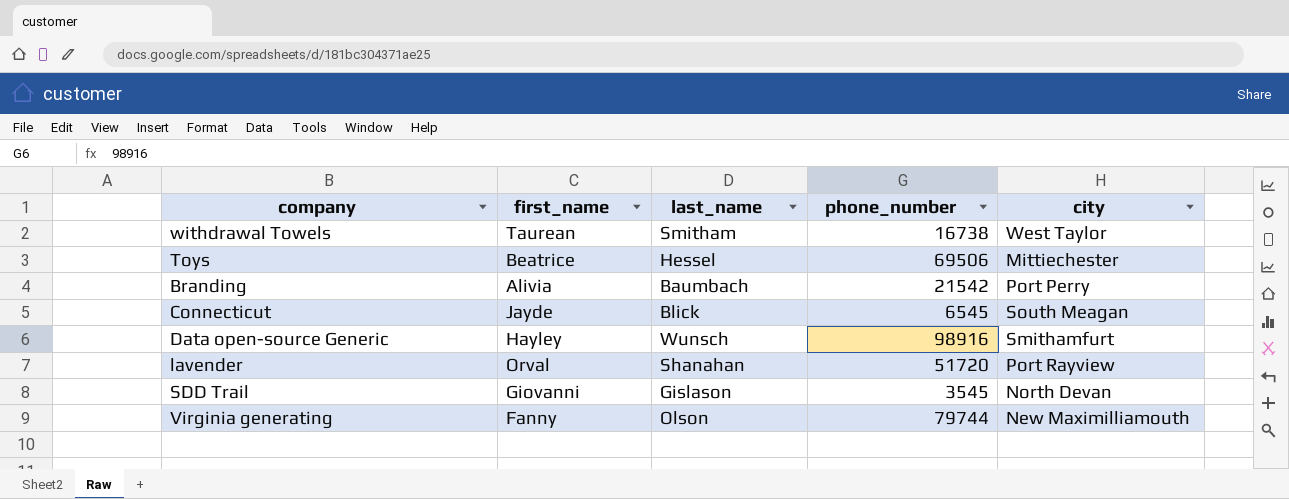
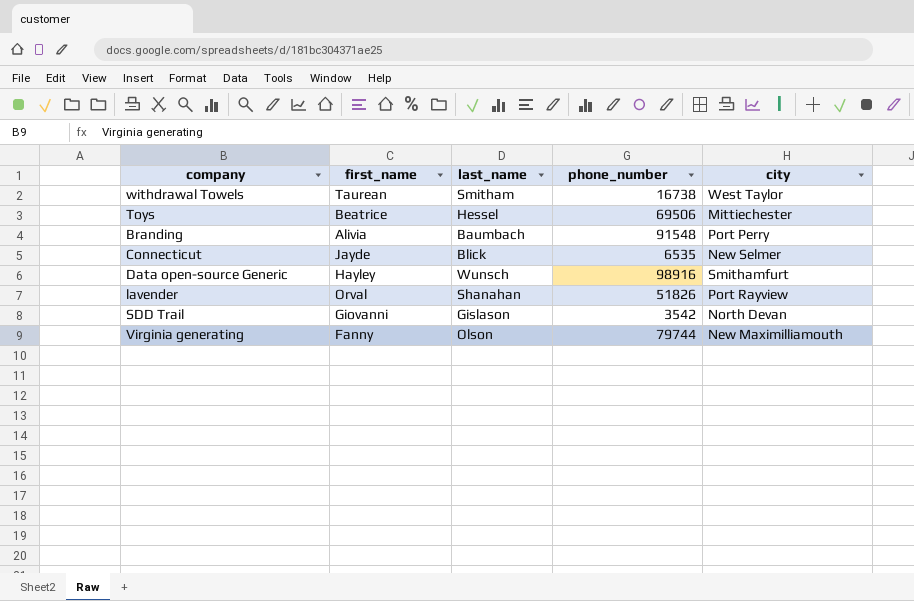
Branding | phone_number: 21542 -> 91548
Connecticut | phone_number: 6545 -> 6535
Connecticut | city: South Meagan -> New Selmer
lavender | phone_number: 51720 -> 51826
SDD Trail | phone_number: 3545 -> 3542

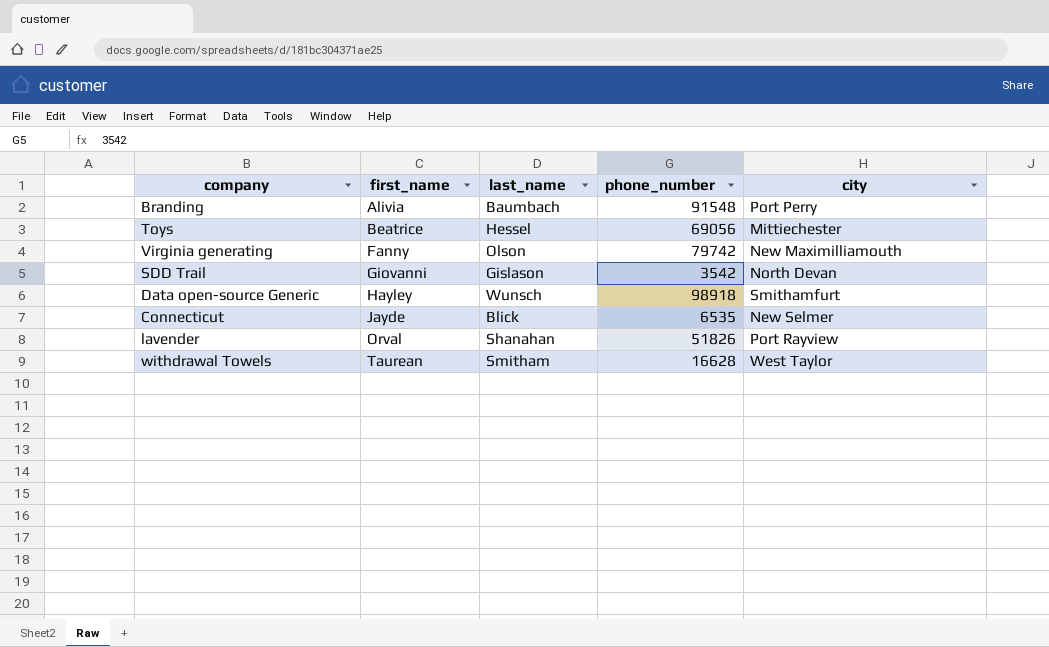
row order: none -> first_name ascending
Toys | phone_number: 69506 -> 69056
Virginia generating | phone_number: 79744 -> 79742
Data open-source Generic | phone_number: 98916 -> 98918
withdrawal Towels | phone_number: 16738 -> 16628

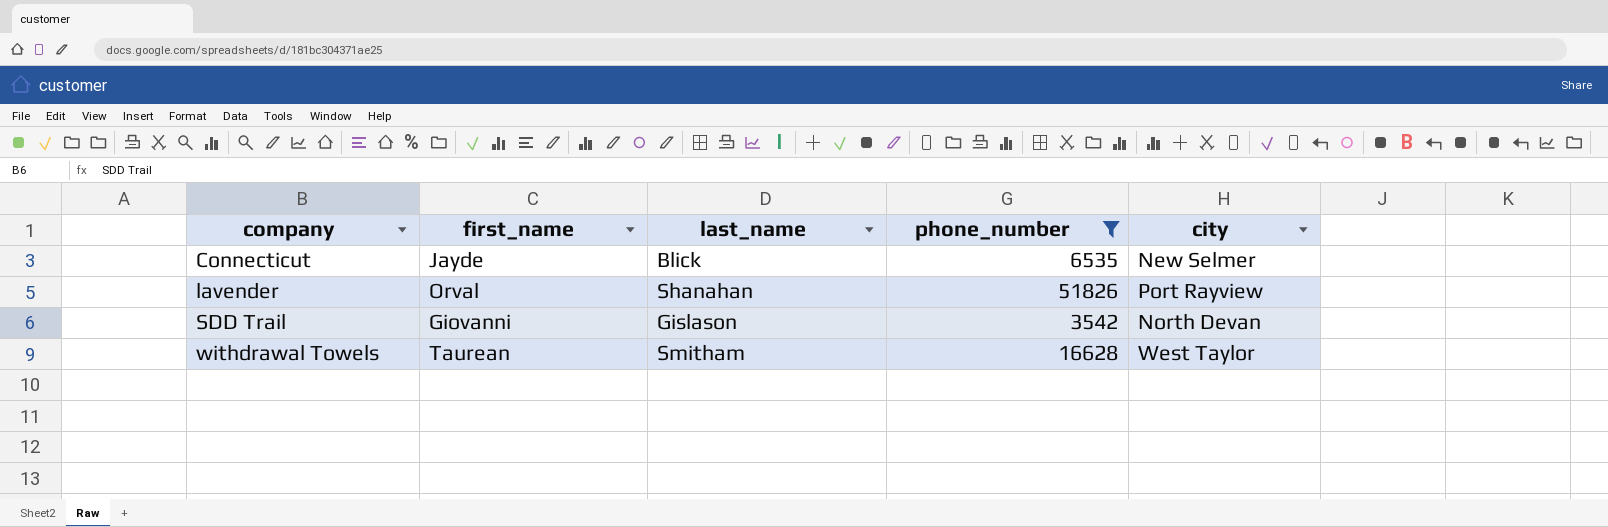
filter: none -> phone_number <= 51826
row order: first_name ascending -> company ascending

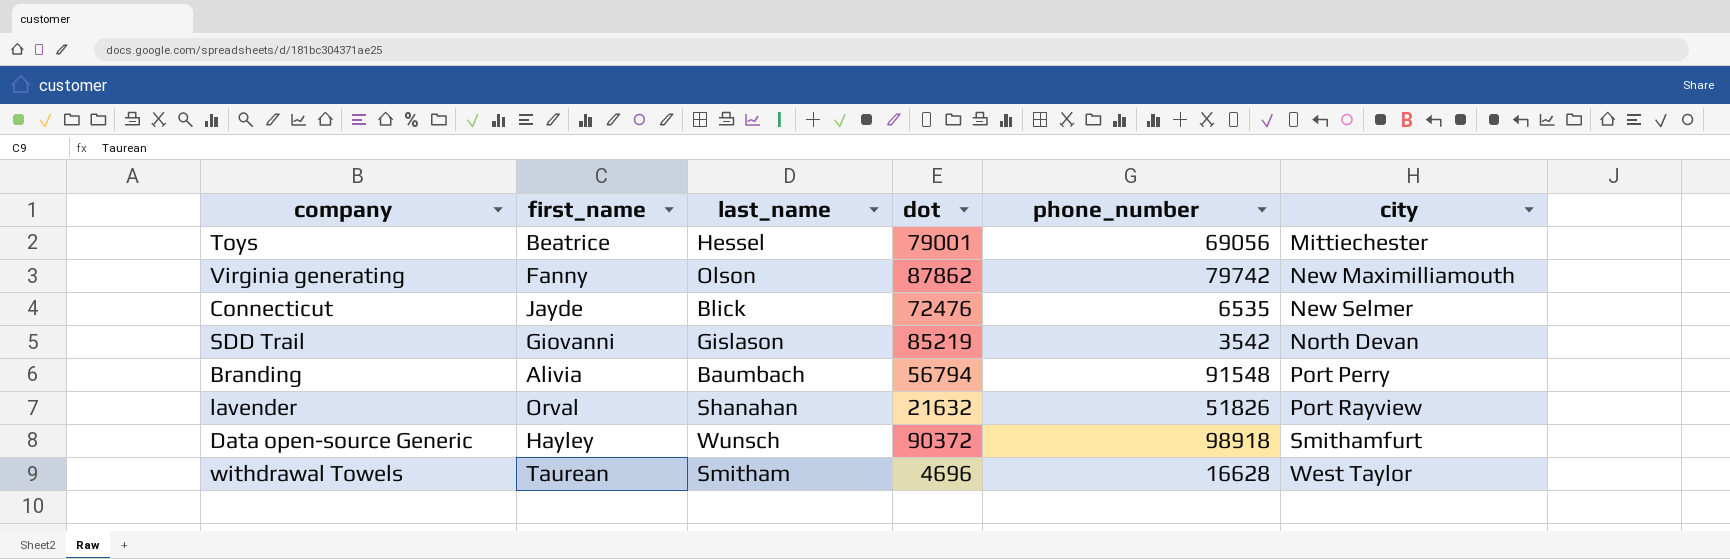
filter: phone_number <= 51826 -> none
row order: company ascending -> city ascending
column dot | position: none -> 4

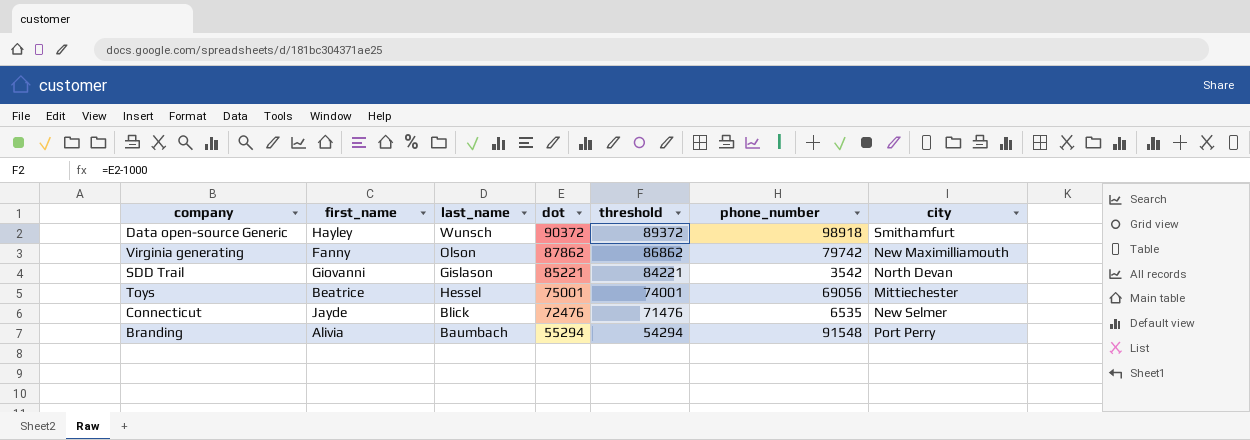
row order: city ascending -> dot descending
column threshold | formula: none -> [dot] - 1000
row lavender: Orval | Shanahan | 21632 | 51826 | Port Rayview -> none
row withdrawal Towels: Taurean | Smitham | 4696 | 16628 | West Taylor -> none
SDD Trail | dot: 85219 -> 85221
Toys | dot: 79001 -> 75001
Branding | dot: 56794 -> 55294

